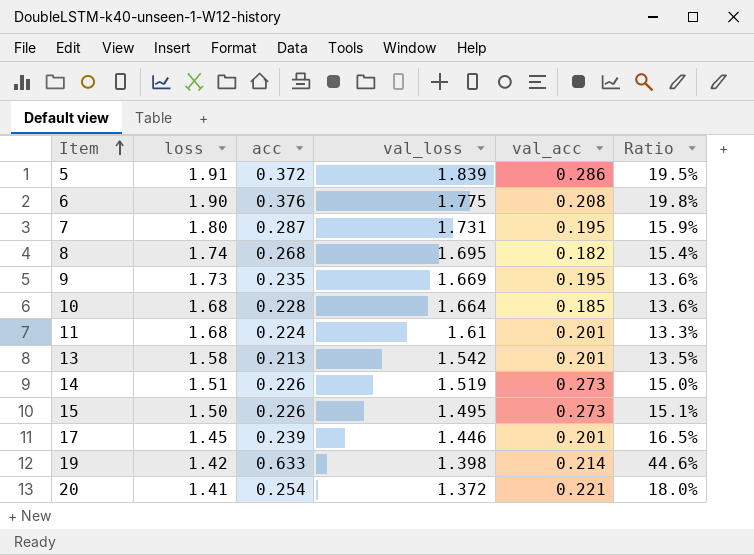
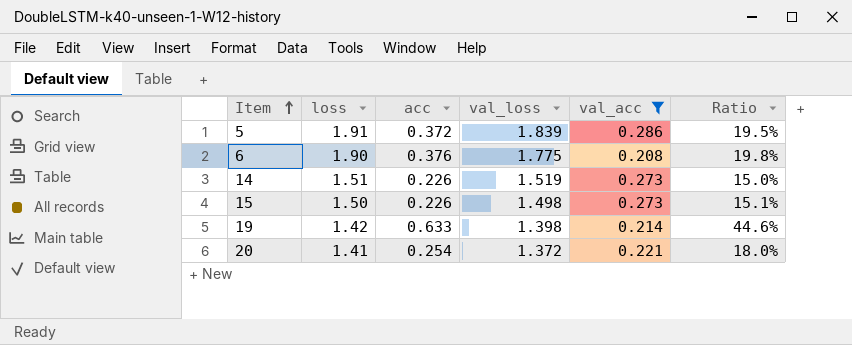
filter: none -> val_acc >= 0.208
15 | val_loss: 1.495 -> 1.498

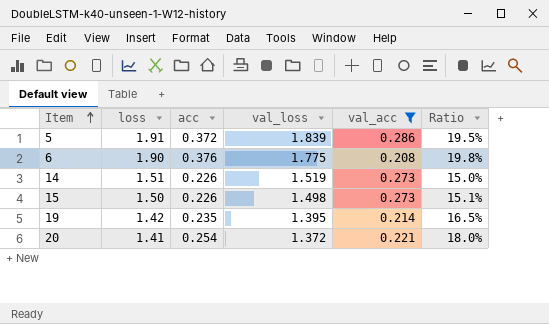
19 | acc: 0.633 -> 0.235
19 | val_loss: 1.398 -> 1.395
19 | Ratio: 44.6% -> 16.5%

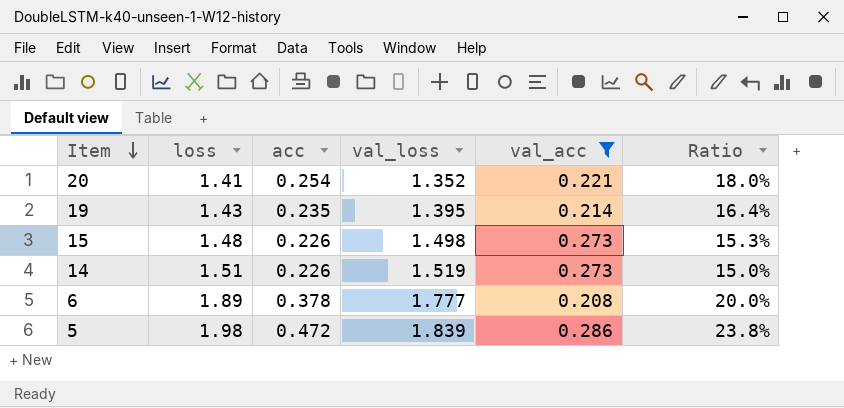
row order: Item ascending -> Item descending
20 | val_loss: 1.372 -> 1.352
19 | loss: 1.42 -> 1.43
19 | Ratio: 16.5% -> 16.4%
15 | loss: 1.50 -> 1.48
15 | Ratio: 15.1% -> 15.3%
6 | loss: 1.90 -> 1.89
6 | acc: 0.376 -> 0.378
6 | val_loss: 1.775 -> 1.777
6 | Ratio: 19.8% -> 20.0%
5 | loss: 1.91 -> 1.98
5 | acc: 0.372 -> 0.472
5 | Ratio: 19.5% -> 23.8%

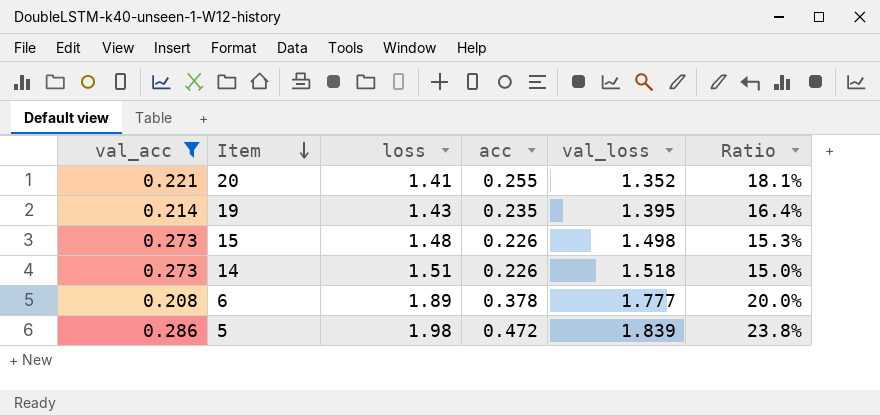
column val_acc | position: 5 -> 1
20 | acc: 0.254 -> 0.255
20 | Ratio: 18.0% -> 18.1%
14 | val_loss: 1.519 -> 1.518

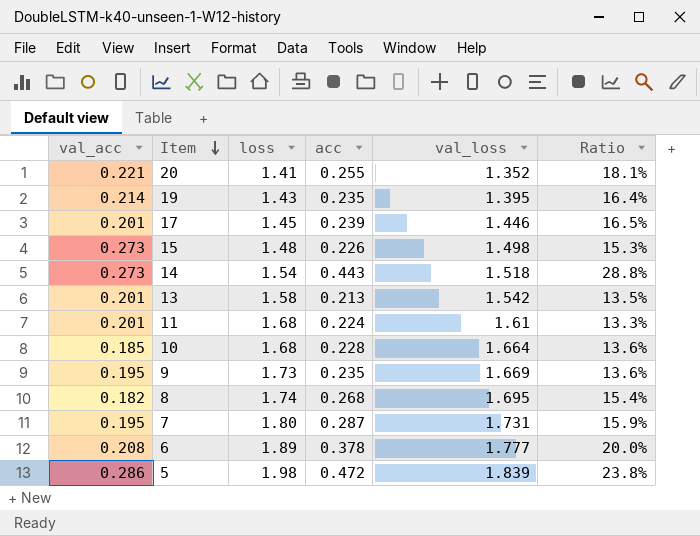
filter: val_acc >= 0.208 -> none
14 | loss: 1.51 -> 1.54
14 | acc: 0.226 -> 0.443
14 | Ratio: 15.0% -> 28.8%

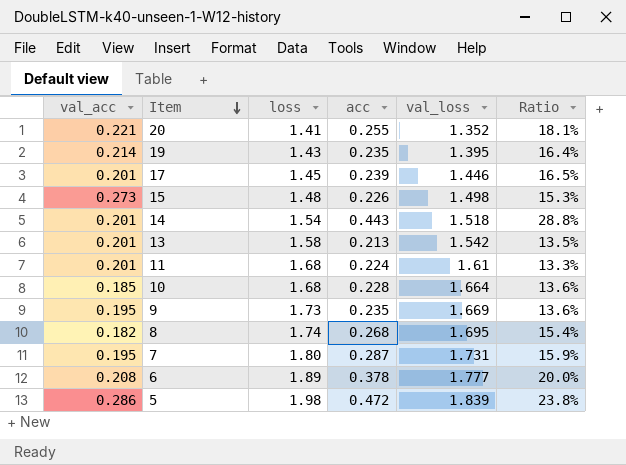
14 | val_acc: 0.273 -> 0.201

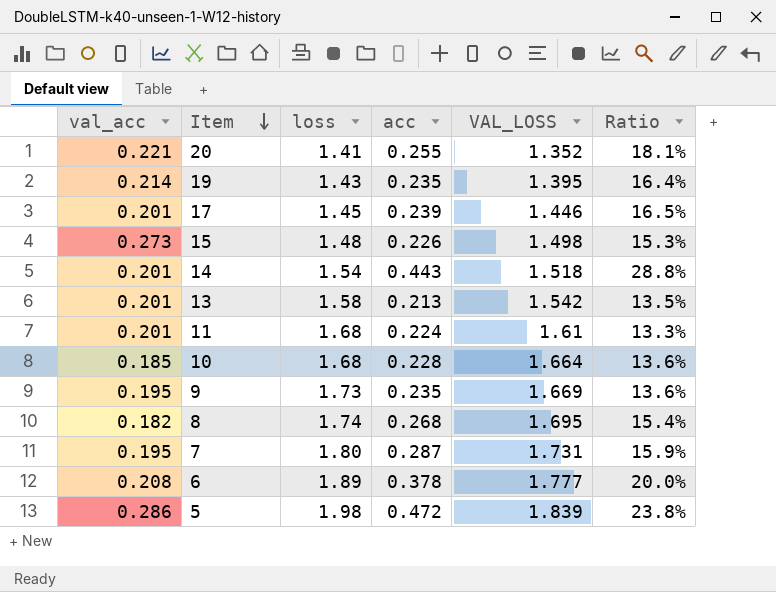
column name: val_loss -> VAL_LOSS

